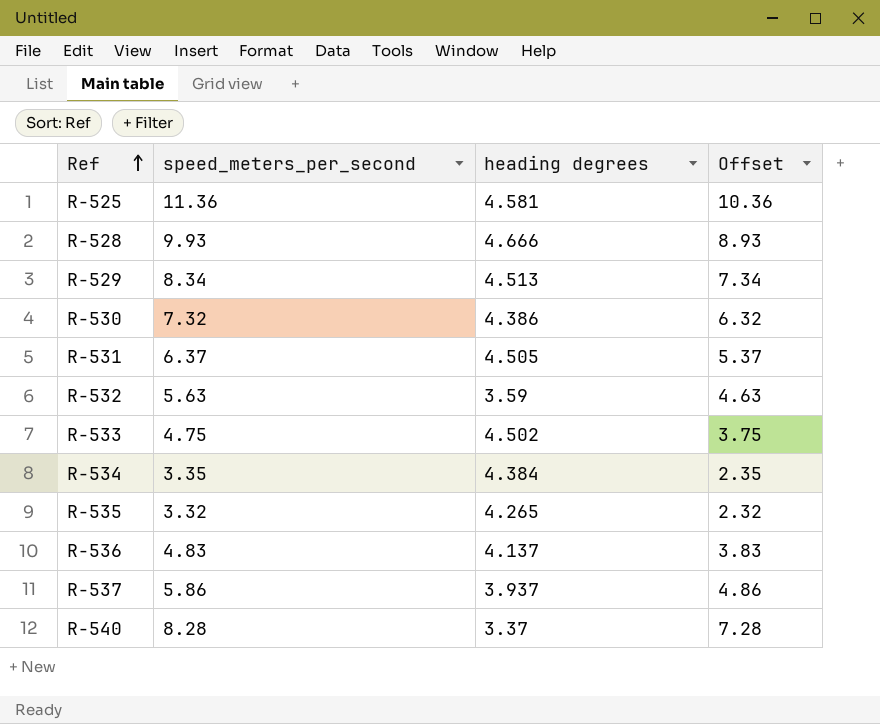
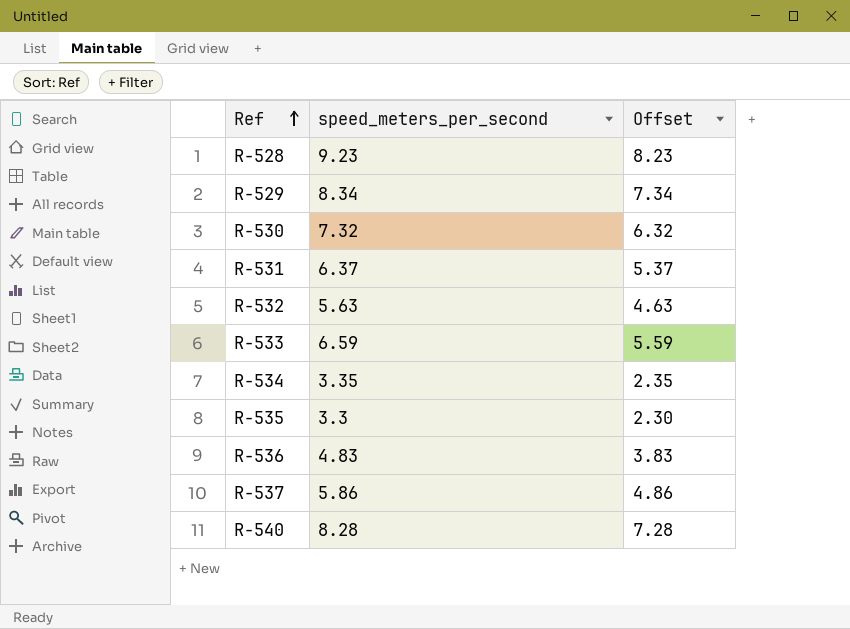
column heading degrees | position: 3 -> none
row R-525: 11.36 | 4.581 | 10.36 -> none
R-528 | speed_meters_per_second: 9.93 -> 9.23
R-528 | Offset: 8.93 -> 8.23
R-533 | speed_meters_per_second: 4.75 -> 6.59
R-533 | Offset: 3.75 -> 5.59
R-535 | speed_meters_per_second: 3.32 -> 3.3
R-535 | Offset: 2.32 -> 2.30

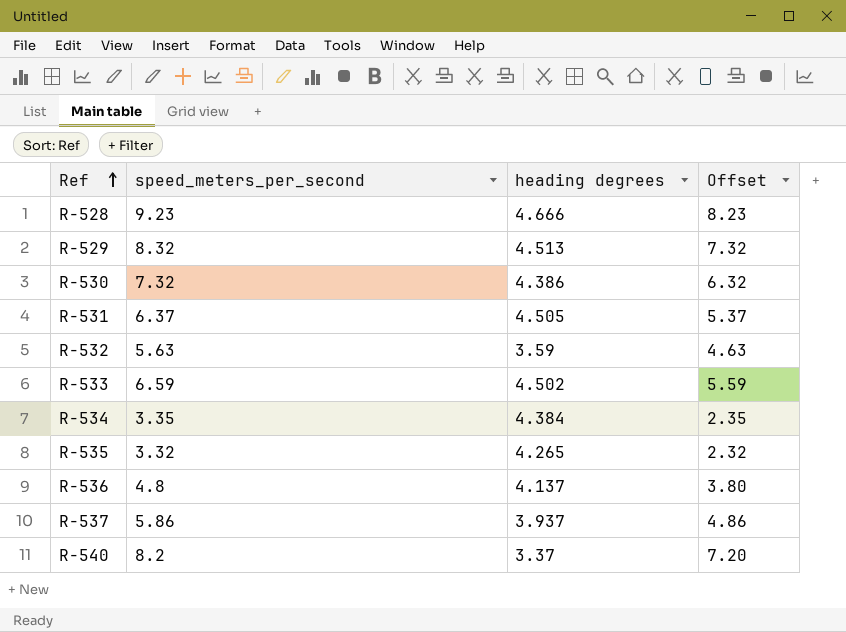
column heading degrees | position: none -> 3
R-529 | speed_meters_per_second: 8.34 -> 8.32
R-529 | Offset: 7.34 -> 7.32
R-535 | speed_meters_per_second: 3.3 -> 3.32
R-535 | Offset: 2.30 -> 2.32
R-536 | speed_meters_per_second: 4.83 -> 4.8
R-536 | Offset: 3.83 -> 3.80
R-540 | speed_meters_per_second: 8.28 -> 8.2
R-540 | Offset: 7.28 -> 7.20

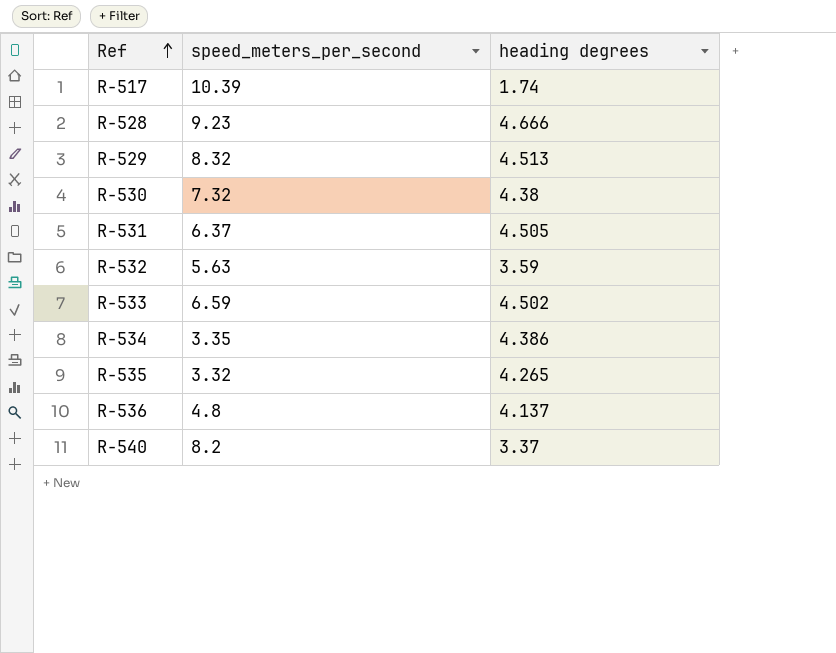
column Offset | formula: [speed_meters_per_second] - 1 -> none
row R-537: 5.86 | 3.937 | 4.86 -> none
row R-517: none -> 10.39 | 1.74
R-530 | heading degrees: 4.386 -> 4.38
R-534 | heading degrees: 4.384 -> 4.386

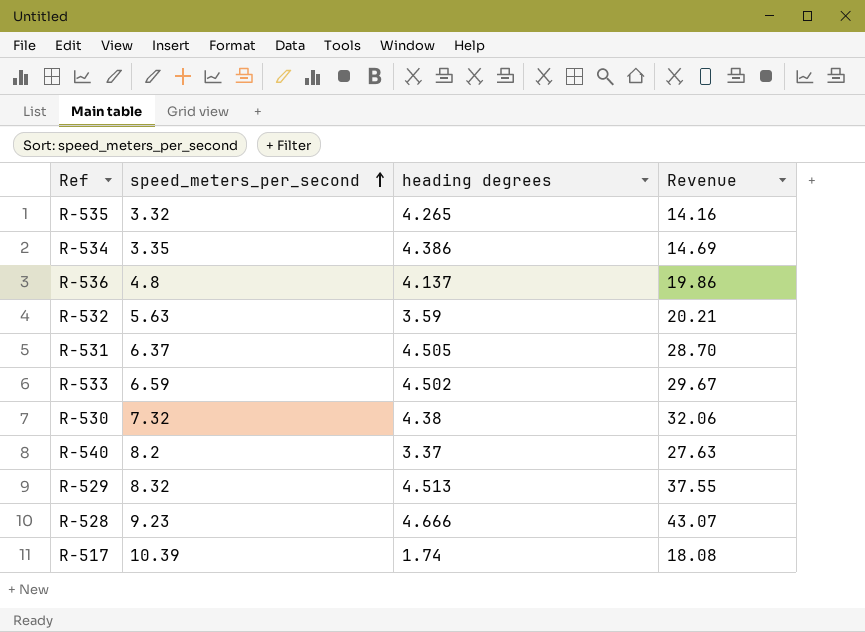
row order: Ref ascending -> speed_meters_per_second ascending
column Revenue | formula: none -> [speed_meters_per_second] * [heading degrees]

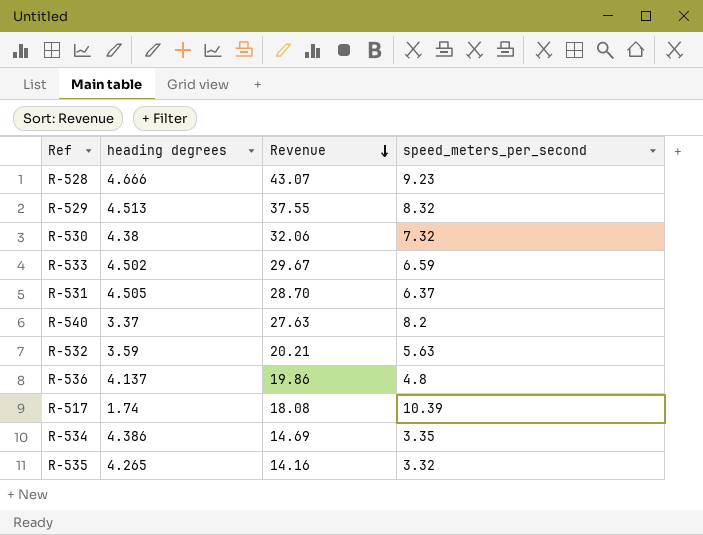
row order: speed_meters_per_second ascending -> Revenue descending
column speed_meters_per_second | position: 2 -> 4

